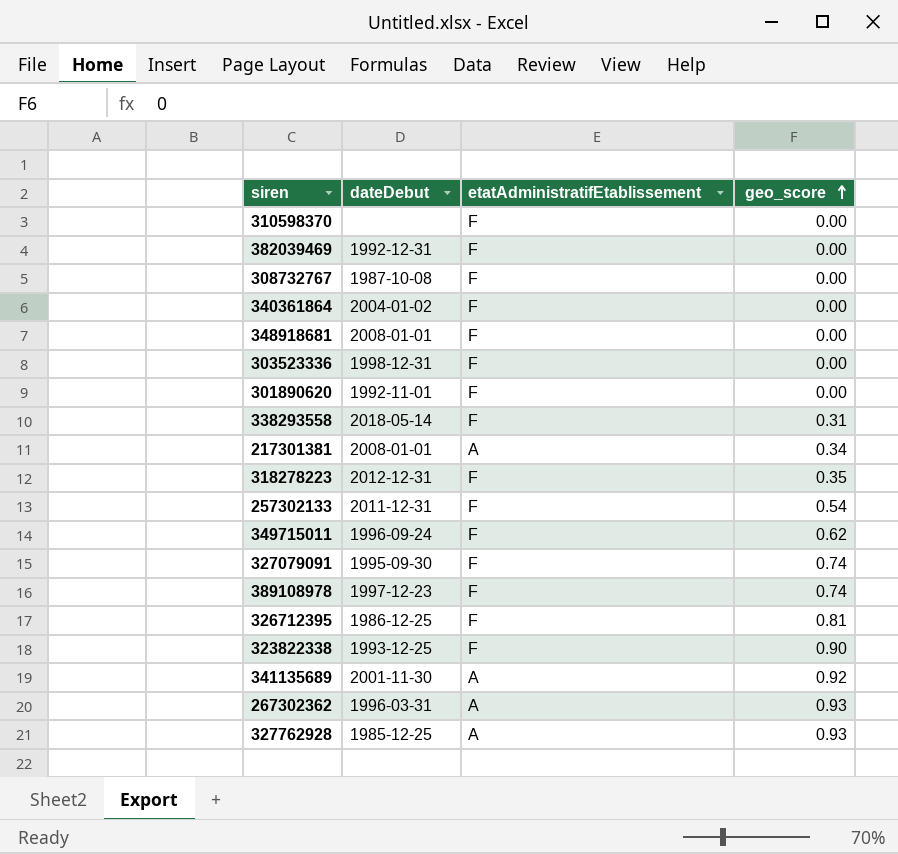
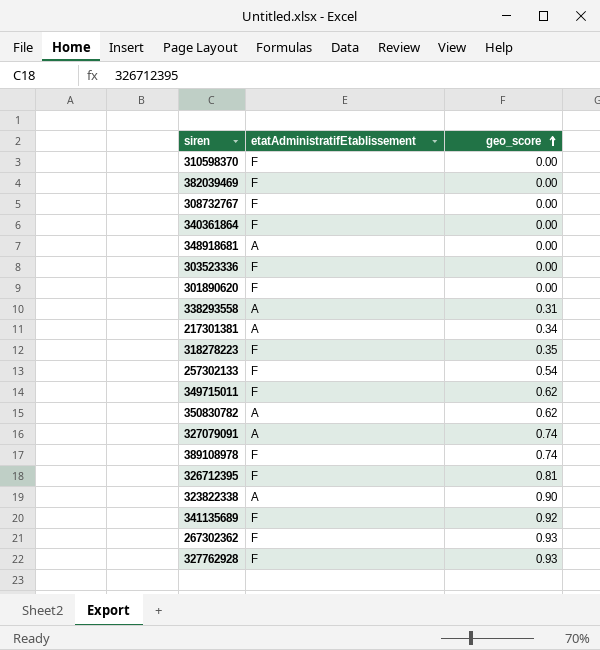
column dateDebut | position: 2 -> none
348918681 | etatAdministratifEtablissement: F -> A
338293558 | etatAdministratifEtablissement: F -> A
row 350830782: none -> A | 0.62
327079091 | etatAdministratifEtablissement: F -> A
323822338 | etatAdministratifEtablissement: F -> A
341135689 | etatAdministratifEtablissement: A -> F
267302362 | etatAdministratifEtablissement: A -> F
327762928 | etatAdministratifEtablissement: A -> F

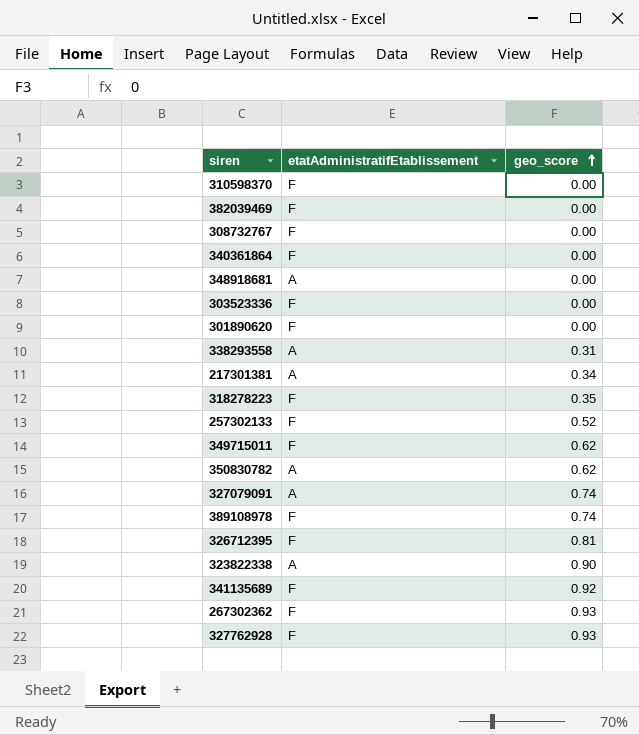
257302133 | geo_score: 0.54 -> 0.52

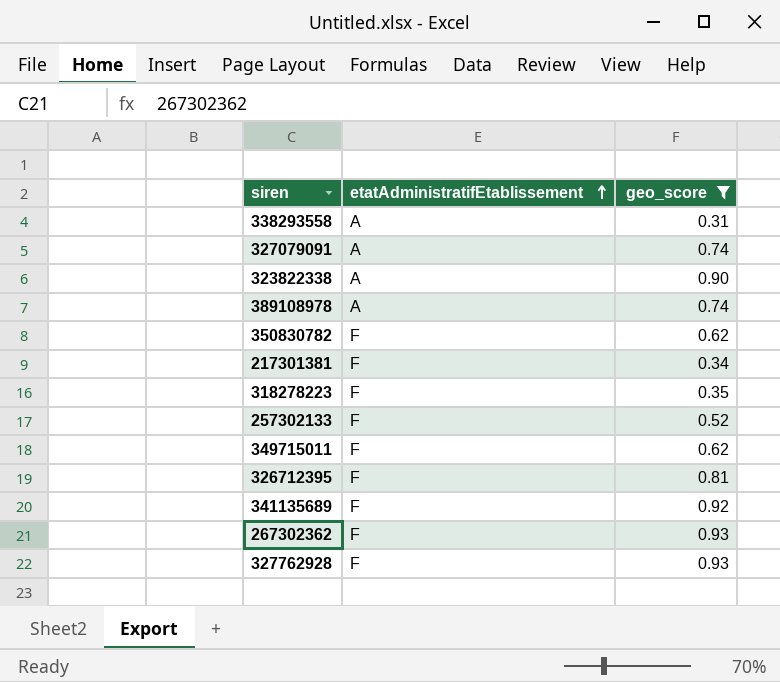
filter: none -> geo_score != 0.00
row order: geo_score ascending -> etatAdministratifEtablissement ascending
389108978 | etatAdministratifEtablissement: F -> A
350830782 | etatAdministratifEtablissement: A -> F
217301381 | etatAdministratifEtablissement: A -> F

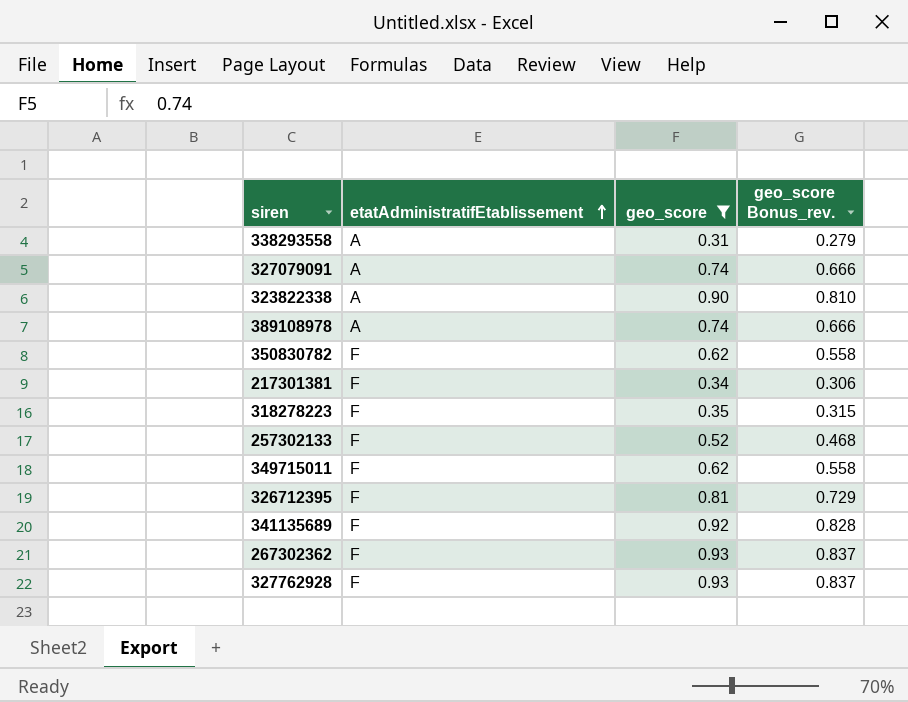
column geo_score Bonus_rev. | formula: none -> [geo_score] * 0.9

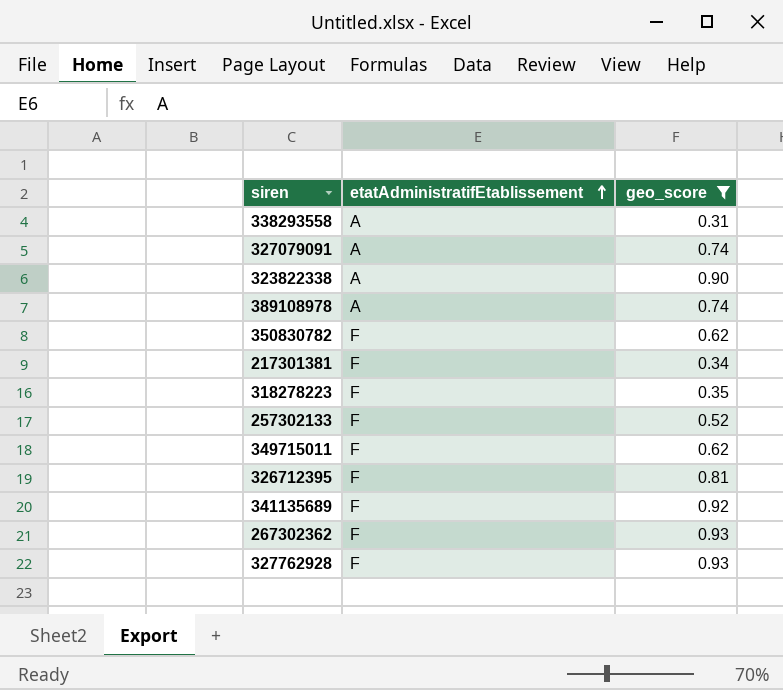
column geo_score Bonus_rev. | formula: [geo_score] * 0.9 -> none

